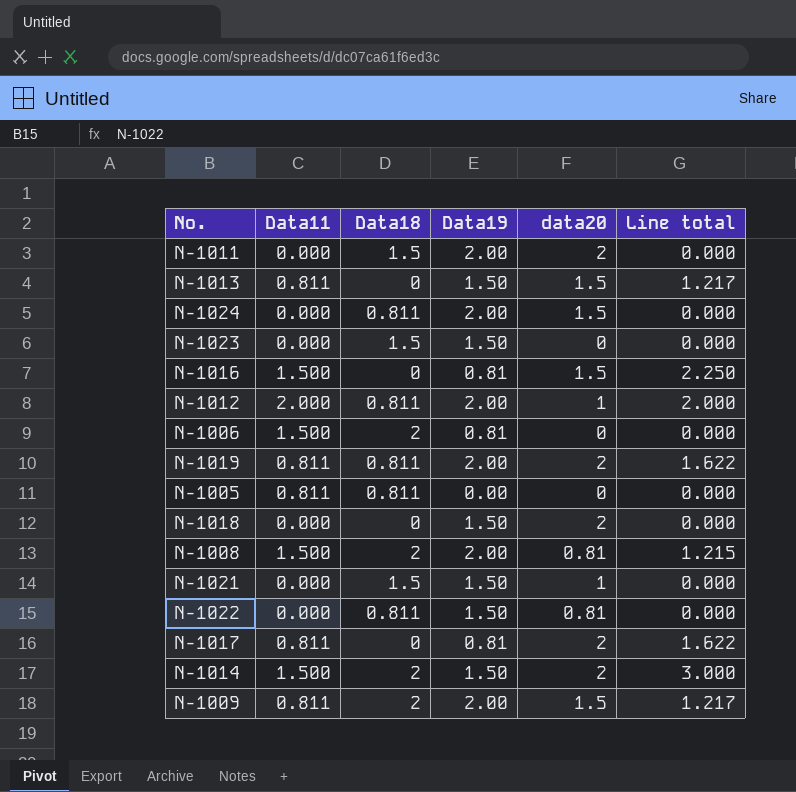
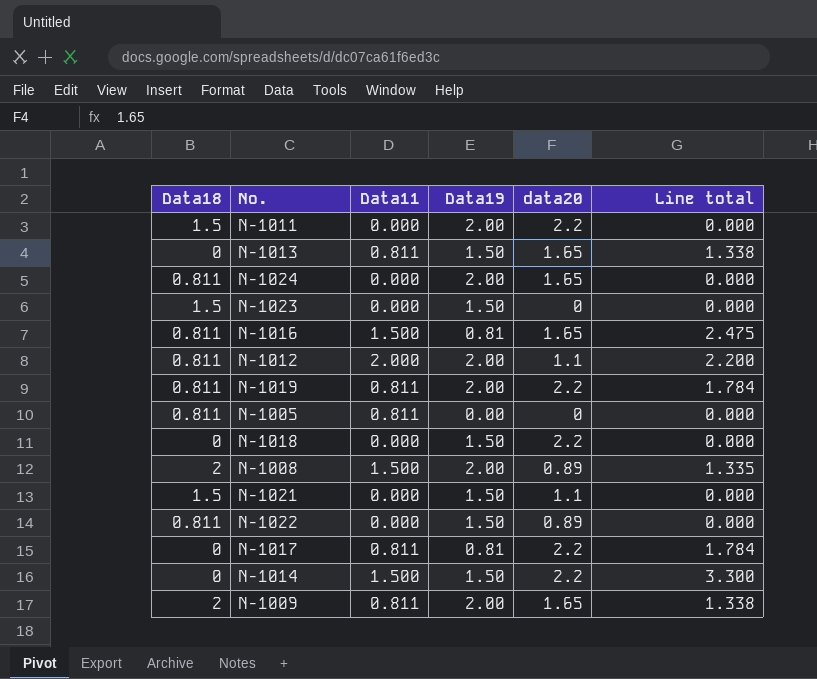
column Data18 | position: 3 -> 1
row N-1006: 1.500 | 2 | 0.81 | 0 | 0.000 -> none
N-1011 | data20: 2 -> 2.2
N-1013 | data20: 1.5 -> 1.65
N-1013 | Line total: 1.217 -> 1.338
N-1024 | data20: 1.5 -> 1.65
N-1016 | Data18: 0 -> 0.811
N-1016 | data20: 1.5 -> 1.65
N-1016 | Line total: 2.250 -> 2.475
N-1012 | data20: 1 -> 1.1
N-1012 | Line total: 2.000 -> 2.200
N-1019 | data20: 2 -> 2.2
N-1019 | Line total: 1.622 -> 1.784
N-1018 | data20: 2 -> 2.2
N-1008 | data20: 0.81 -> 0.89
N-1008 | Line total: 1.215 -> 1.335
N-1021 | data20: 1 -> 1.1
N-1022 | data20: 0.81 -> 0.89
N-1017 | data20: 2 -> 2.2
N-1017 | Line total: 1.622 -> 1.784
N-1014 | Data18: 2 -> 0
N-1014 | data20: 2 -> 2.2
N-1014 | Line total: 3.000 -> 3.300
N-1009 | data20: 1.5 -> 1.65
N-1009 | Line total: 1.217 -> 1.338

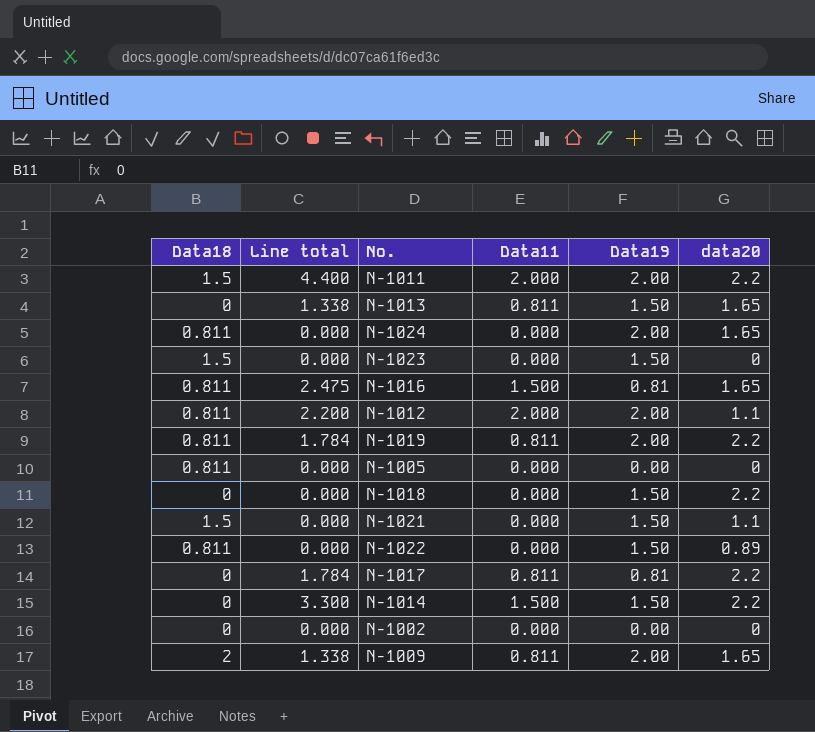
column Line total | position: 6 -> 2
row N-1008: 2 | 1.500 | 2.00 | 0.89 | 1.335 -> none
N-1011 | Line total: 0.000 -> 4.400
N-1011 | Data11: 0.000 -> 2.000
N-1005 | Data11: 0.811 -> 0.000
row N-1002: none -> 0 | 0.000 | 0.000 | 0.00 | 0

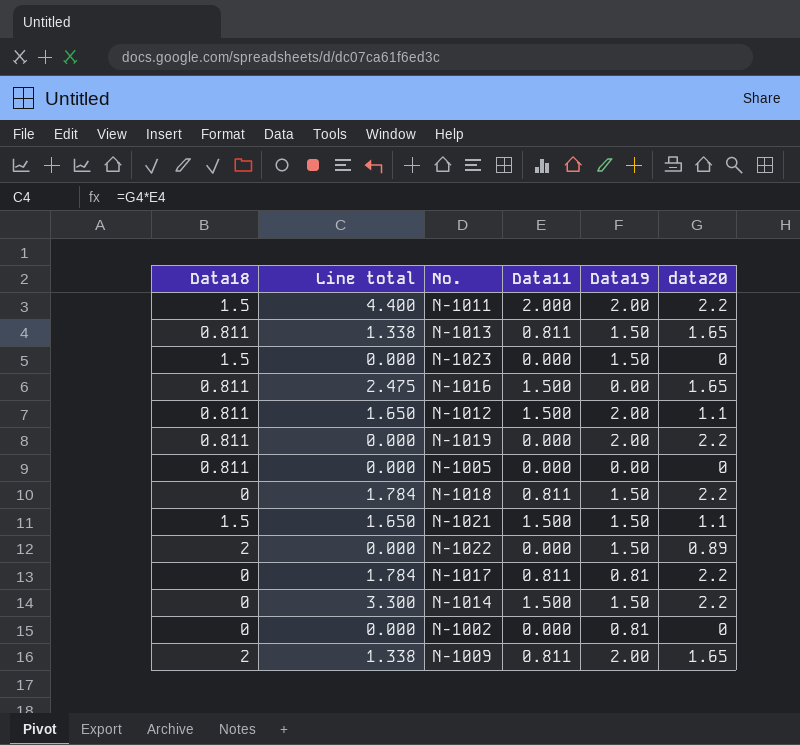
row N-1024: 0.811 | 0.000 | 0.000 | 2.00 | 1.65 -> none
N-1013 | Data18: 0 -> 0.811
N-1016 | Data19: 0.81 -> 0.00
N-1012 | Line total: 2.200 -> 1.650
N-1012 | Data11: 2.000 -> 1.500
N-1019 | Line total: 1.784 -> 0.000
N-1019 | Data11: 0.811 -> 0.000
N-1018 | Line total: 0.000 -> 1.784
N-1018 | Data11: 0.000 -> 0.811
N-1021 | Line total: 0.000 -> 1.650
N-1021 | Data11: 0.000 -> 1.500
N-1022 | Data18: 0.811 -> 2
N-1002 | Data19: 0.00 -> 0.81

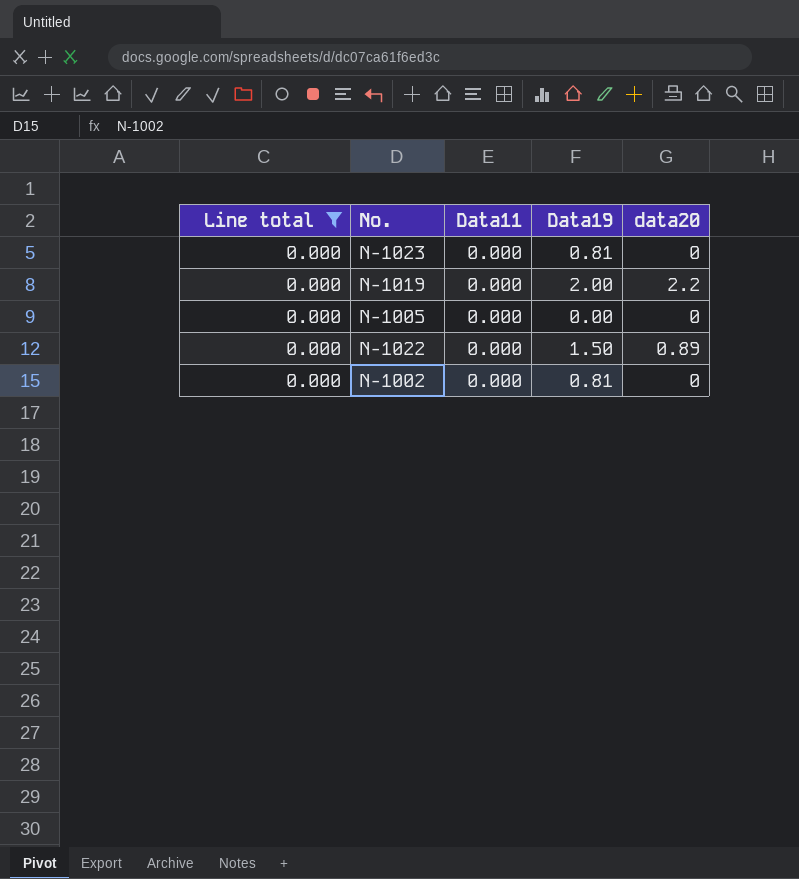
filter: none -> Line total = 0.000
column Data18 | position: 1 -> none
N-1023 | Data19: 1.50 -> 0.81

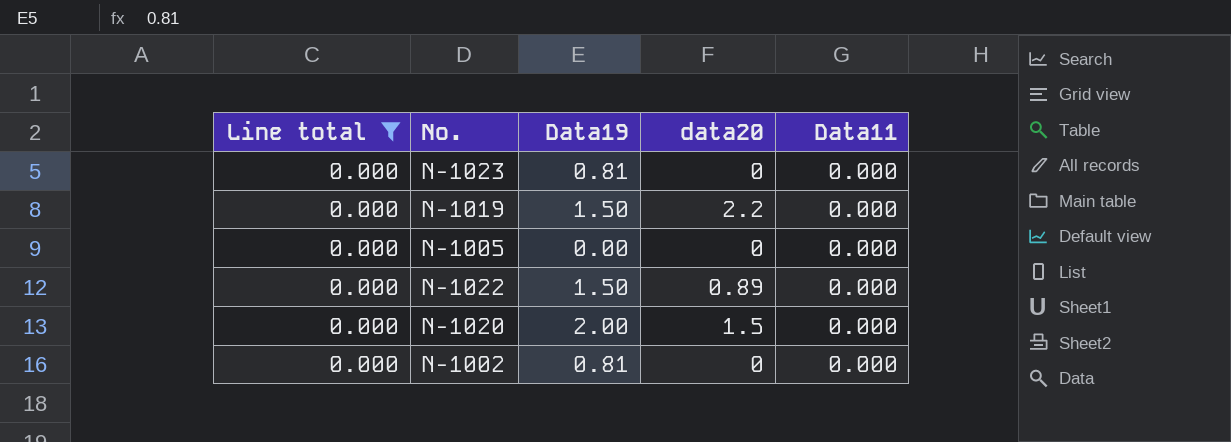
column Data11 | position: 3 -> 5
N-1019 | Data19: 2.00 -> 1.50
row N-1020: none -> 0.000 | 2.00 | 1.5 | 0.000

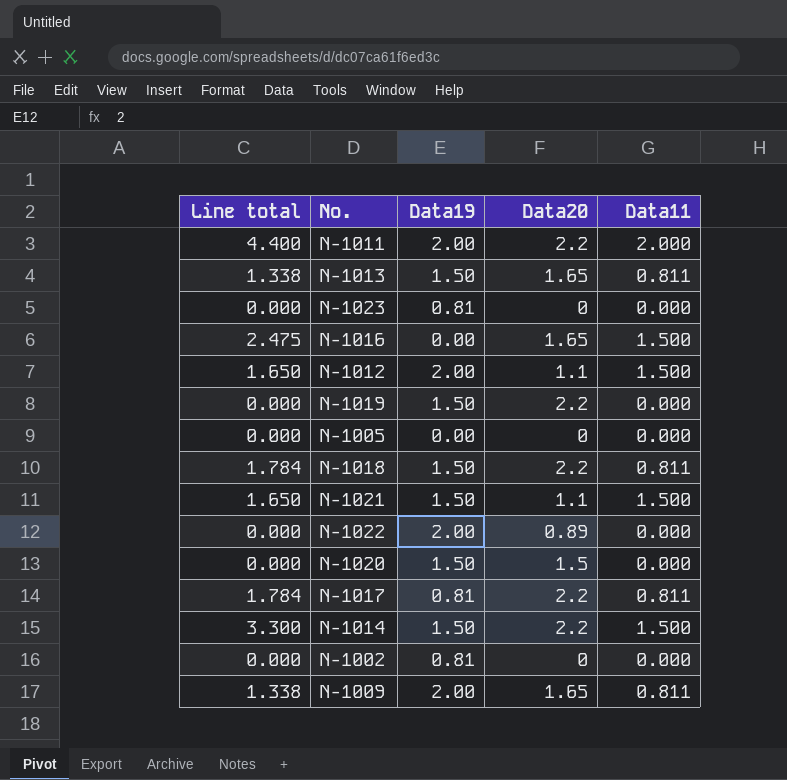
filter: Line total = 0.000 -> none
column name: data20 -> Data20
N-1022 | Data19: 1.50 -> 2.00
N-1020 | Data19: 2.00 -> 1.50

